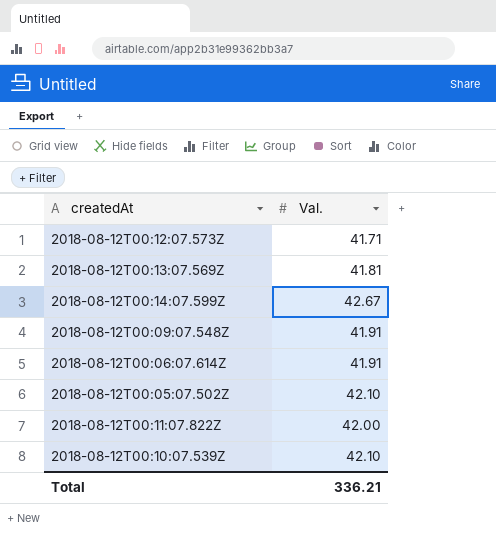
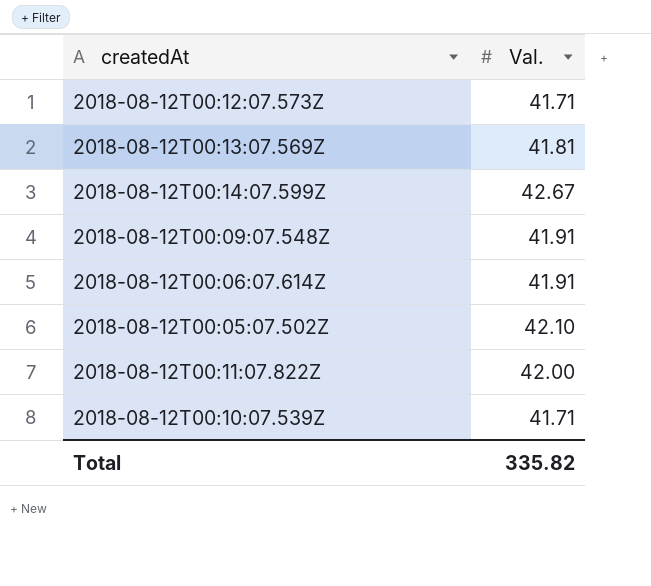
2018-08-12T00:10:07.539Z | Val.: 42.10 -> 41.71
Total | Val.: 336.21 -> 335.82

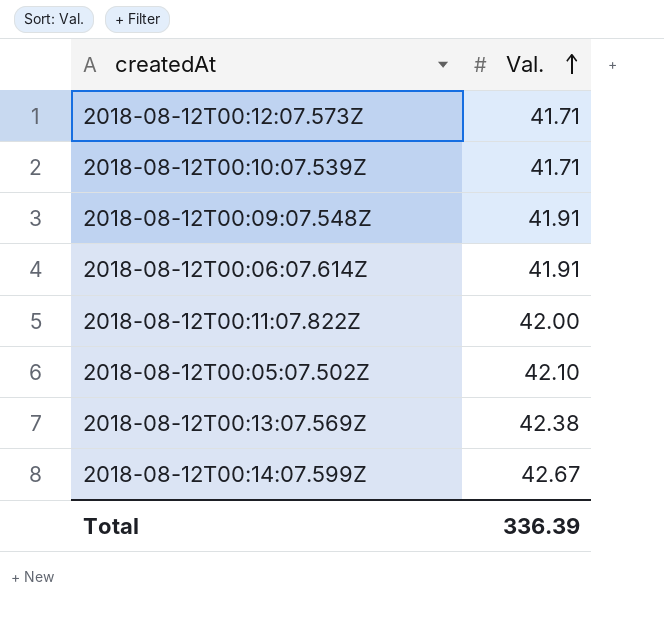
row order: none -> Val. ascending
2018-08-12T00:13:07.569Z | Val.: 41.81 -> 42.38
Total | Val.: 335.82 -> 336.39

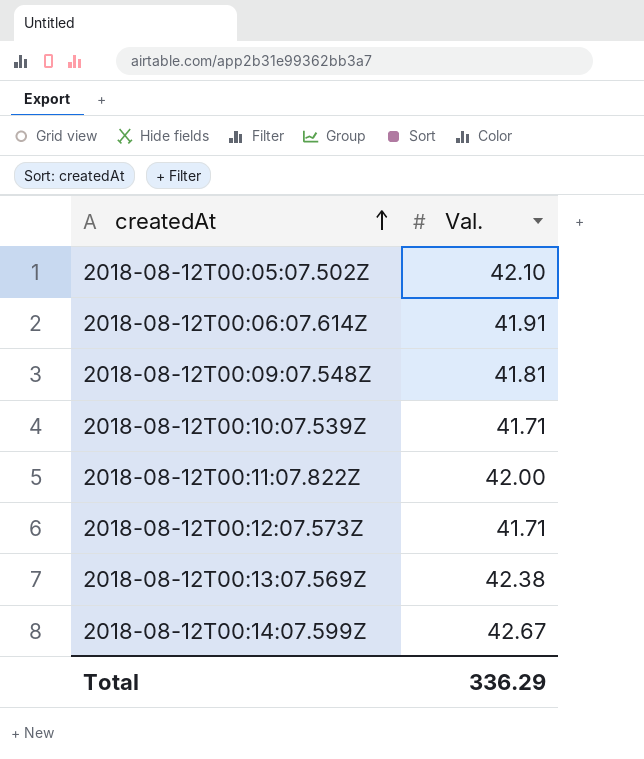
row order: Val. ascending -> createdAt ascending
2018-08-12T00:09:07.548Z | Val.: 41.91 -> 41.81
Total | Val.: 336.39 -> 336.29

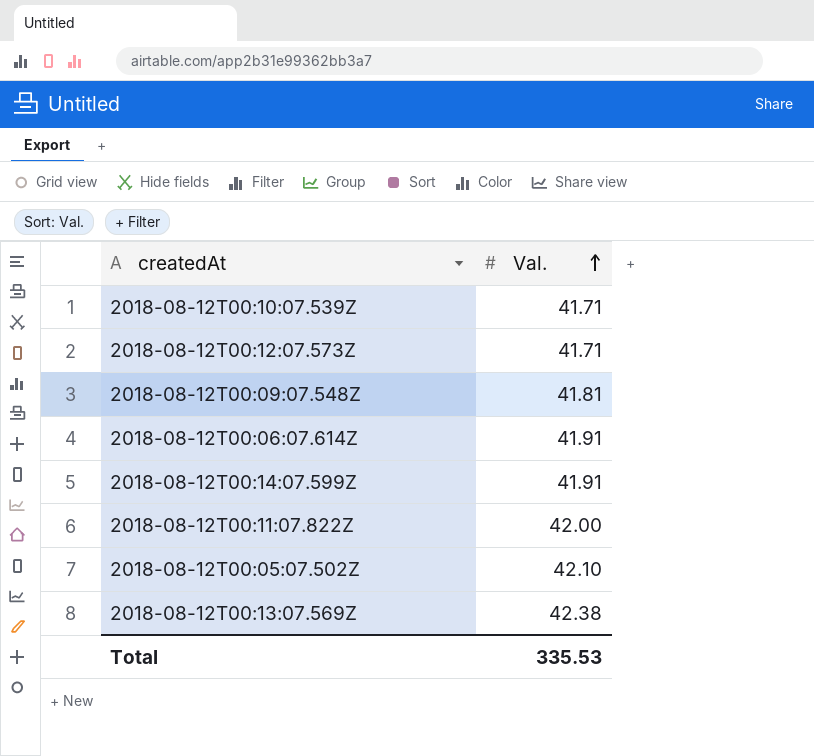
row order: createdAt ascending -> Val. ascending
2018-08-12T00:14:07.599Z | Val.: 42.67 -> 41.91
Total | Val.: 336.29 -> 335.53

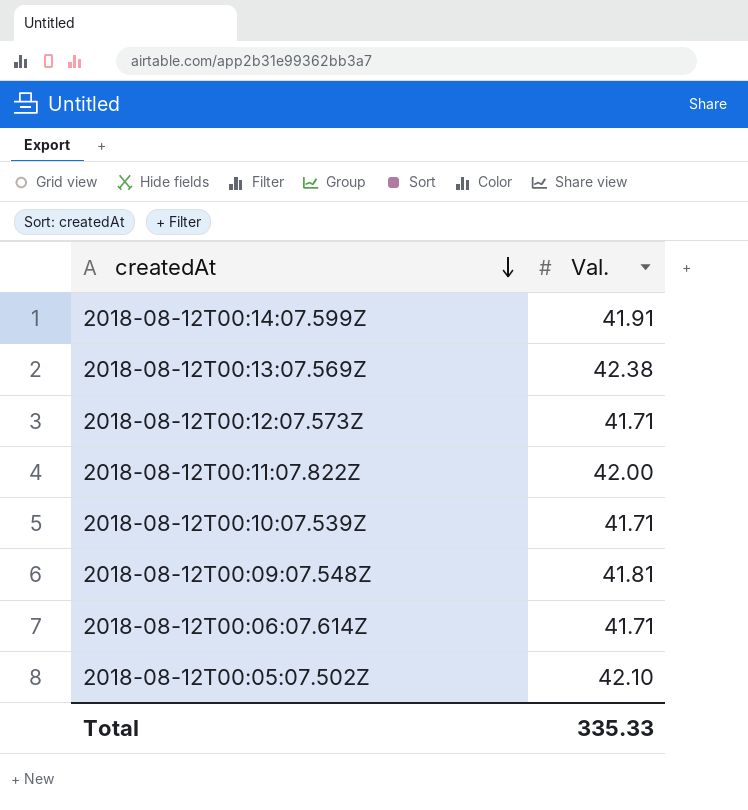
row order: Val. ascending -> createdAt descending
2018-08-12T00:06:07.614Z | Val.: 41.91 -> 41.71
Total | Val.: 335.53 -> 335.33

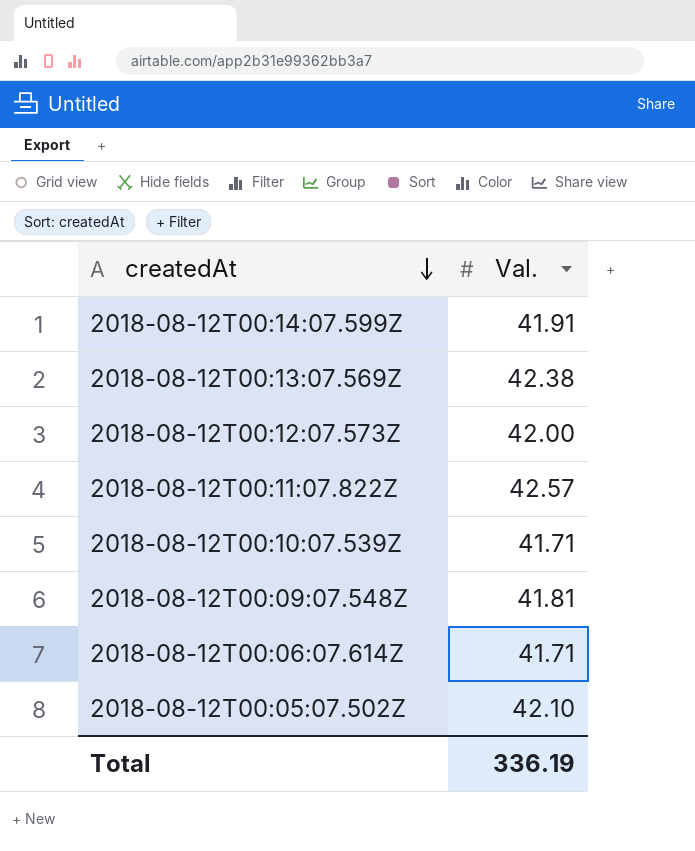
2018-08-12T00:12:07.573Z | Val.: 41.71 -> 42.00
2018-08-12T00:11:07.822Z | Val.: 42.00 -> 42.57
Total | Val.: 335.33 -> 336.19

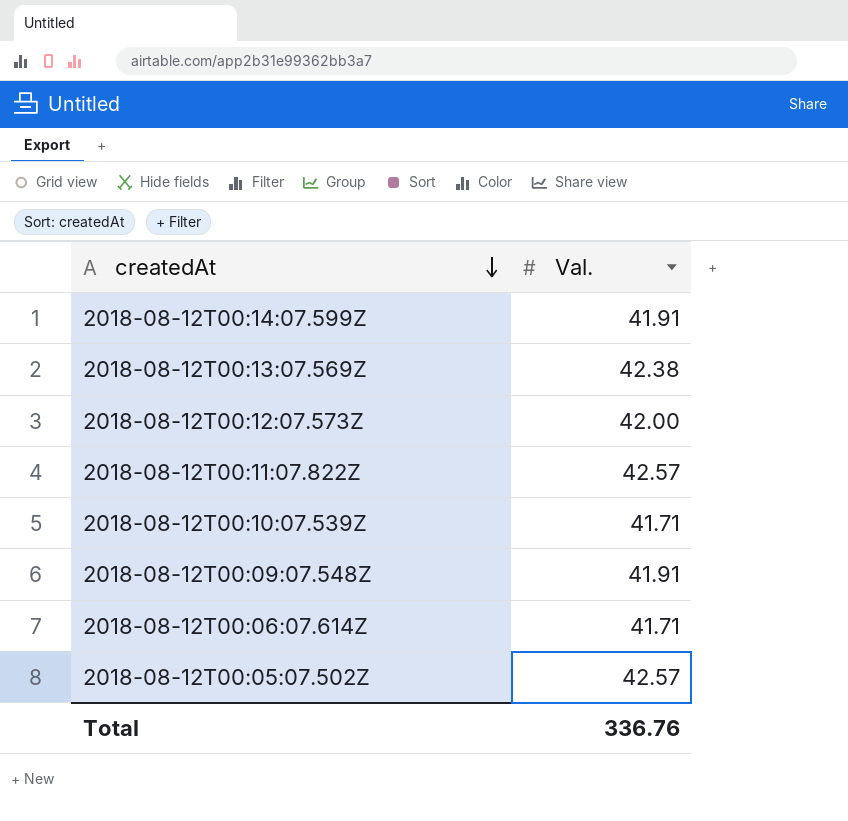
2018-08-12T00:09:07.548Z | Val.: 41.81 -> 41.91
2018-08-12T00:05:07.502Z | Val.: 42.10 -> 42.57
Total | Val.: 336.19 -> 336.76

